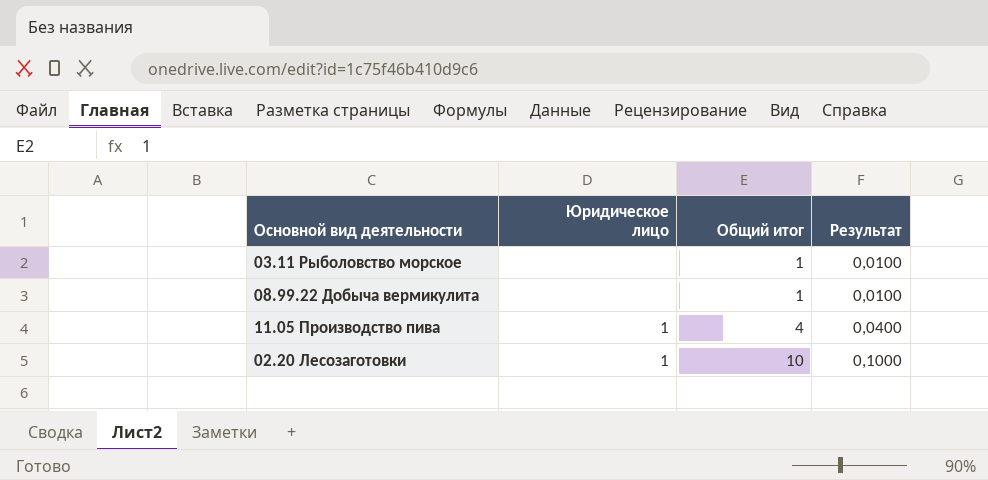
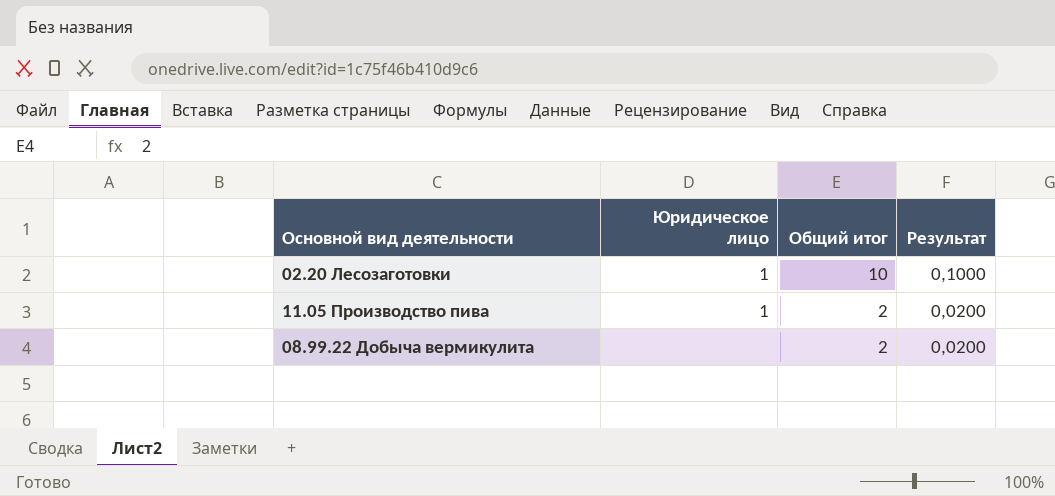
row order: Общий итог ascending -> Общий итог descending
row 03.11 Рыболовство морское: none | 1 | 0,0100 -> none
11.05 Производство пива | Общий итог: 4 -> 2
11.05 Производство пива | Результат: 0,0400 -> 0,0200
08.99.22 Добыча вермикулита | Общий итог: 1 -> 2
08.99.22 Добыча вермикулита | Результат: 0,0100 -> 0,0200

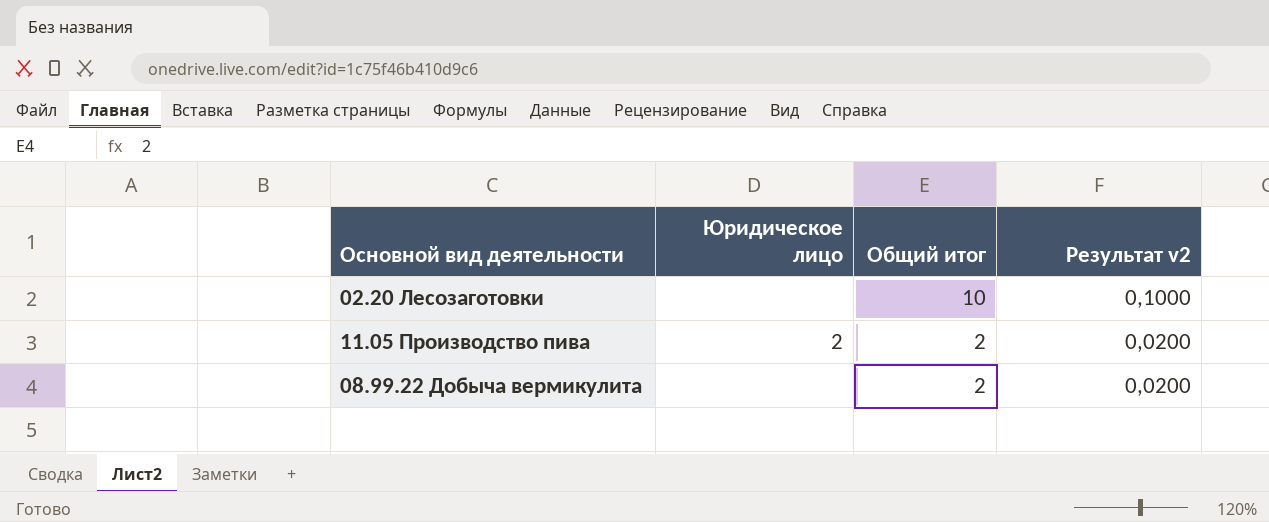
column name: Результат -> Результат v2
02.20 Лесозаготовки | Юридическое лицо: 1 -> none
11.05 Производство пива | Юридическое лицо: 1 -> 2

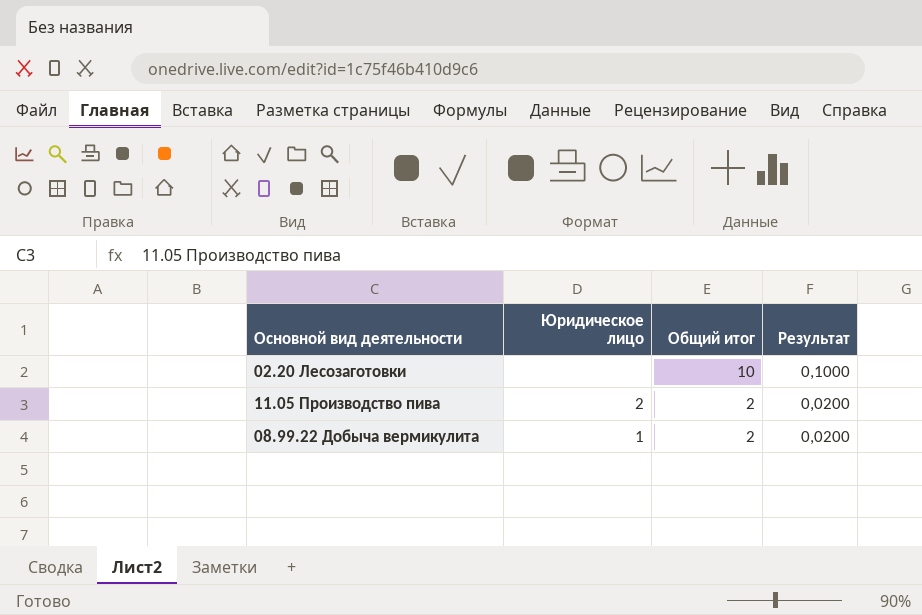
column name: Результат v2 -> Результат
08.99.22 Добыча вермикулита | Юридическое лицо: none -> 1

